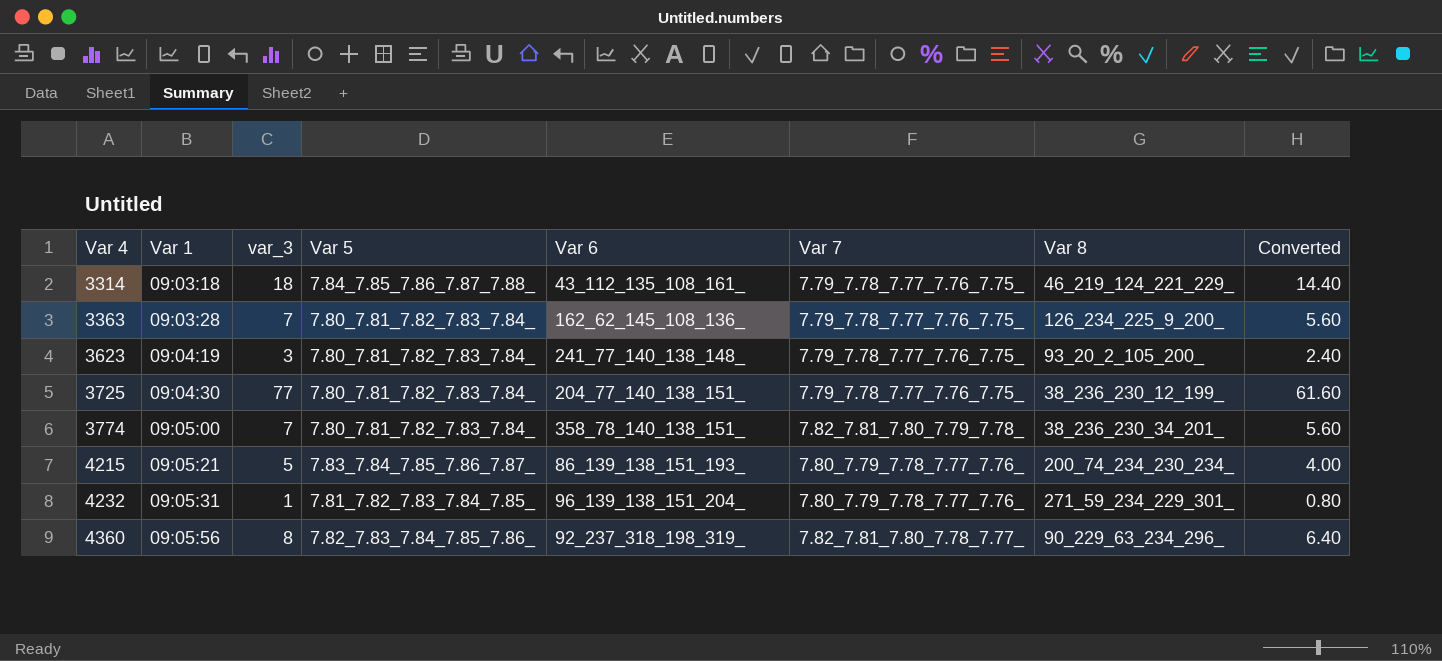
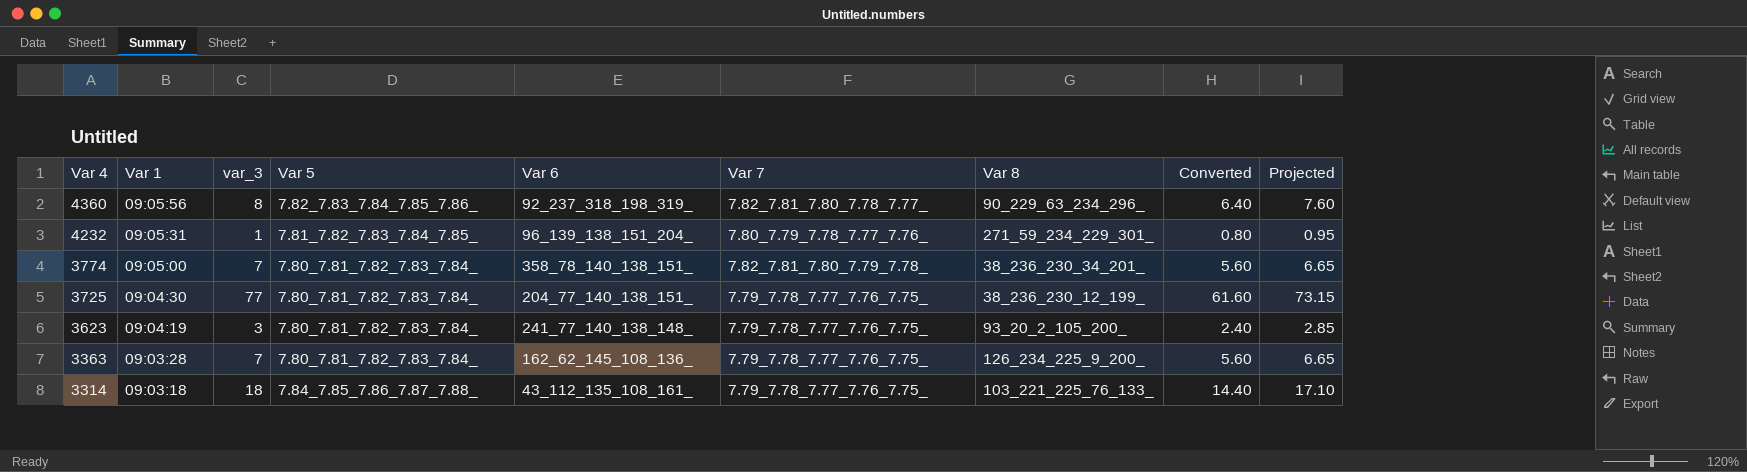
row order: Var 4 ascending -> Var 4 descending
column Projected | formula: none -> [var_3] * 0.95
row 4215: 09:05:21 | 5 | 7.83_7.84_7.85_7.86_7.87_ | 86_139_138_151_193_ | 7.80_7.79_7.78_7.77_7.76_ | 200_74_234_230_234_ | 4.00 -> none
3314 | Var 8: 46_219_124_221_229_ -> 103_221_225_76_133_

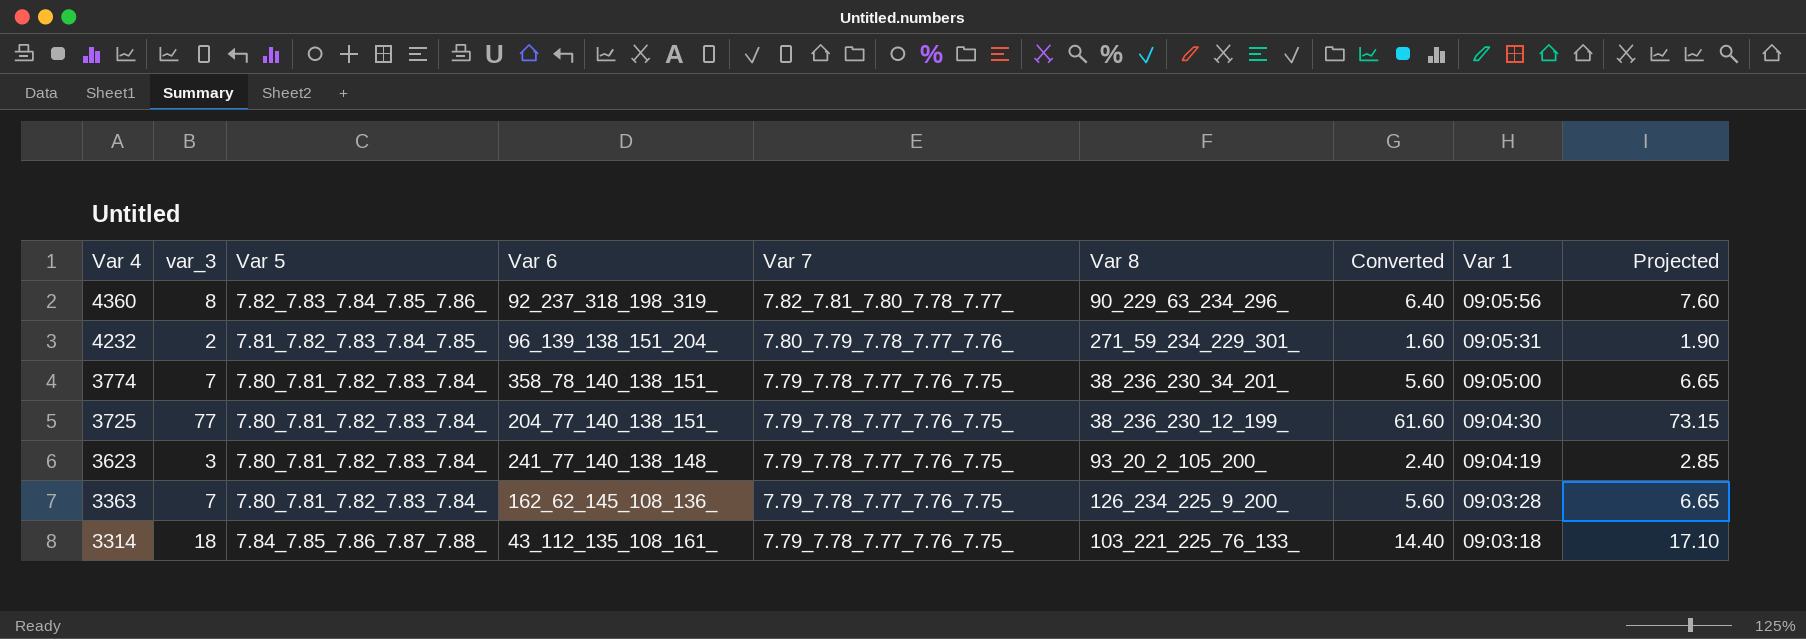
column Var 1 | position: 2 -> 8
4232 | var_3: 1 -> 2
4232 | Converted: 0.80 -> 1.60
4232 | Projected: 0.95 -> 1.90
3774 | Var 7: 7.82_7.81_7.80_7.79_7.78_ -> 7.79_7.78_7.77_7.76_7.75_

